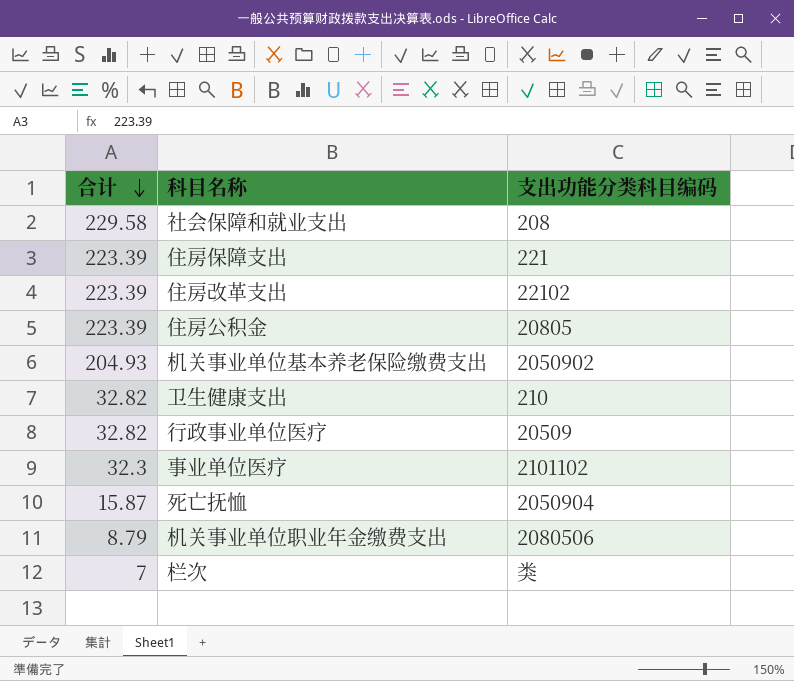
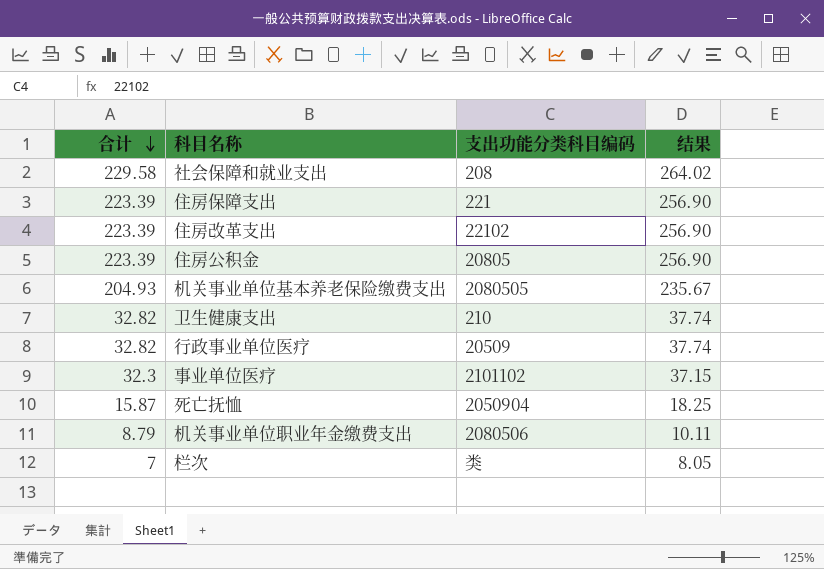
column 结果 | formula: none -> [合计] * 1.15
机关事业单位基本养老保险缴费支出 | 支出功能分类科目编码: 2050902 -> 2080505

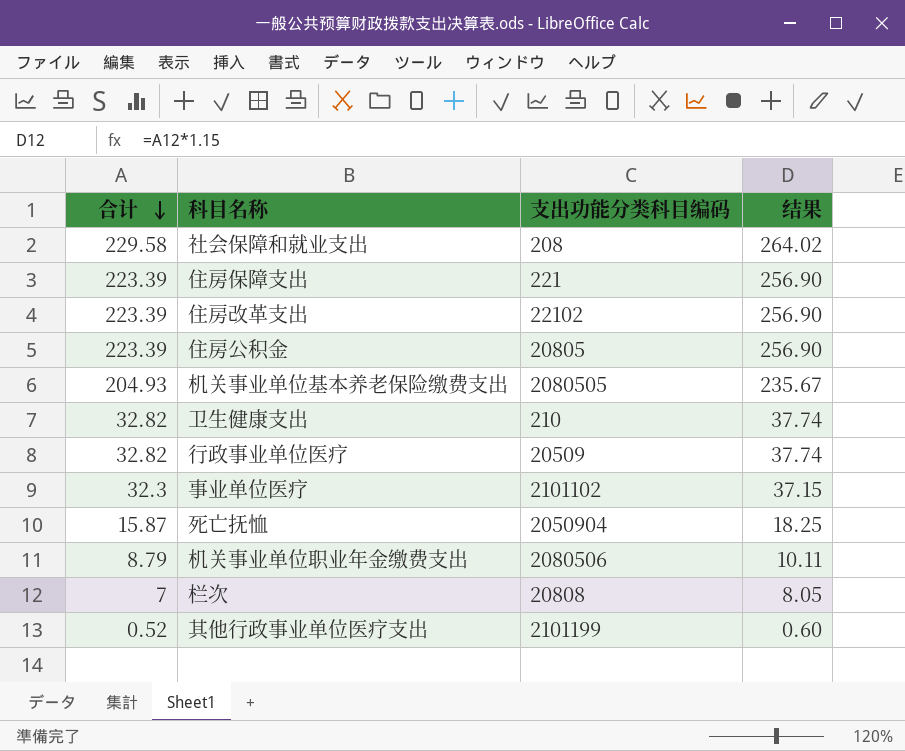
栏次 | 支出功能分类科目编码: 类 -> 20808
row 其他行政事业单位医疗支出: none -> 0.52 | 2101199 | 0.60

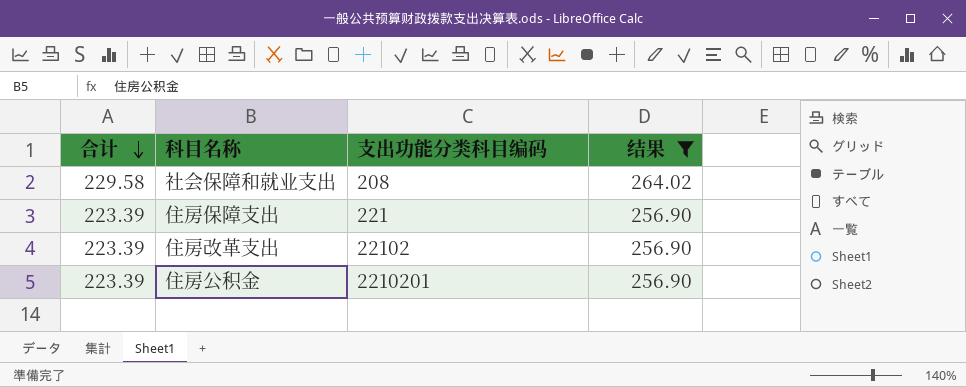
filter: none -> 结果 >= 256.90
住房公积金 | 支出功能分类科目编码: 20805 -> 2210201

